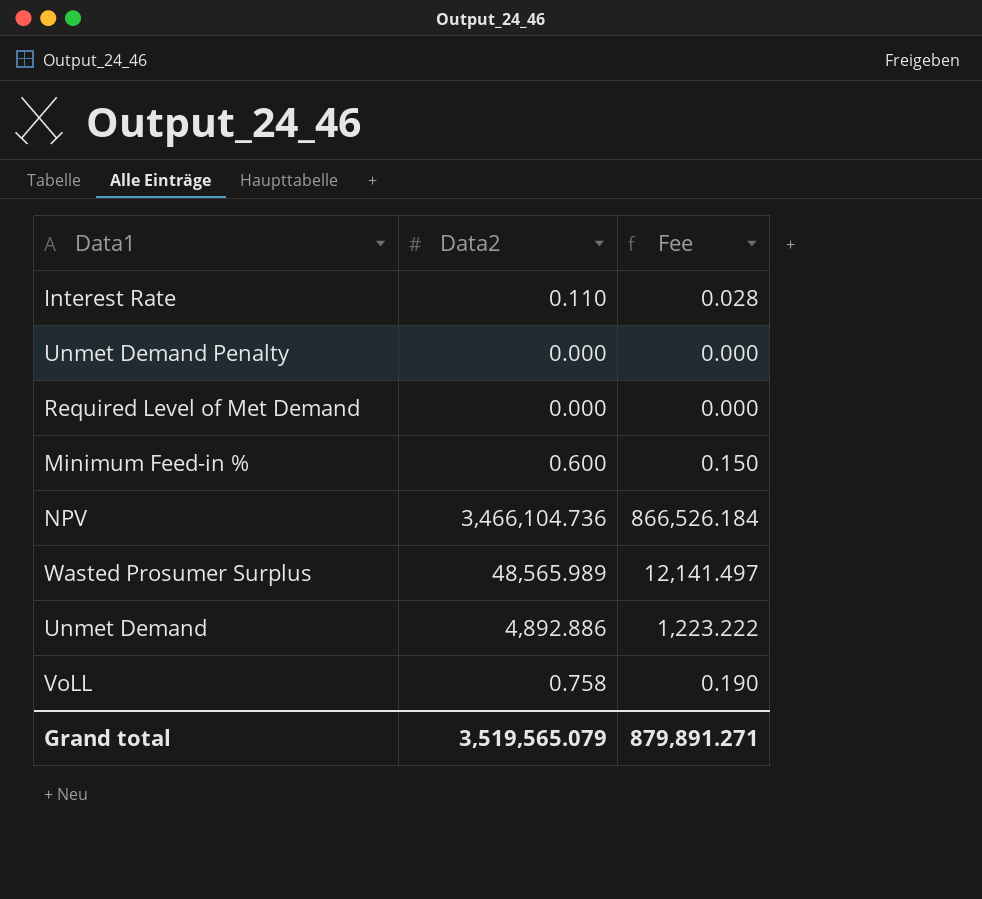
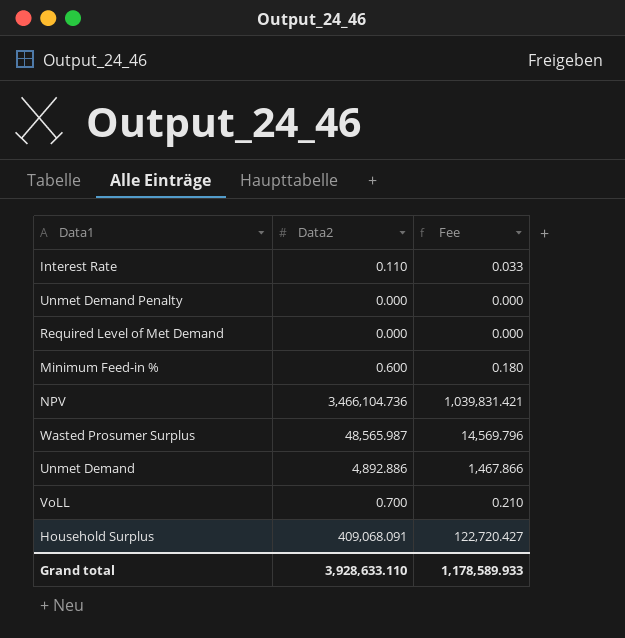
column Fee | formula: [Data2] * 0.25 -> [Data2] * 0.3
Wasted Prosumer Surplus | Data2: 48,565.989 -> 48,565.987
VoLL | Data2: 0.758 -> 0.700
row Household Surplus: none -> 409,068.091 | 122,720.427
Grand total | Data2: 3,519,565.079 -> 3,928,633.110
Grand total | Fee: 879,891.271 -> 1,178,589.933

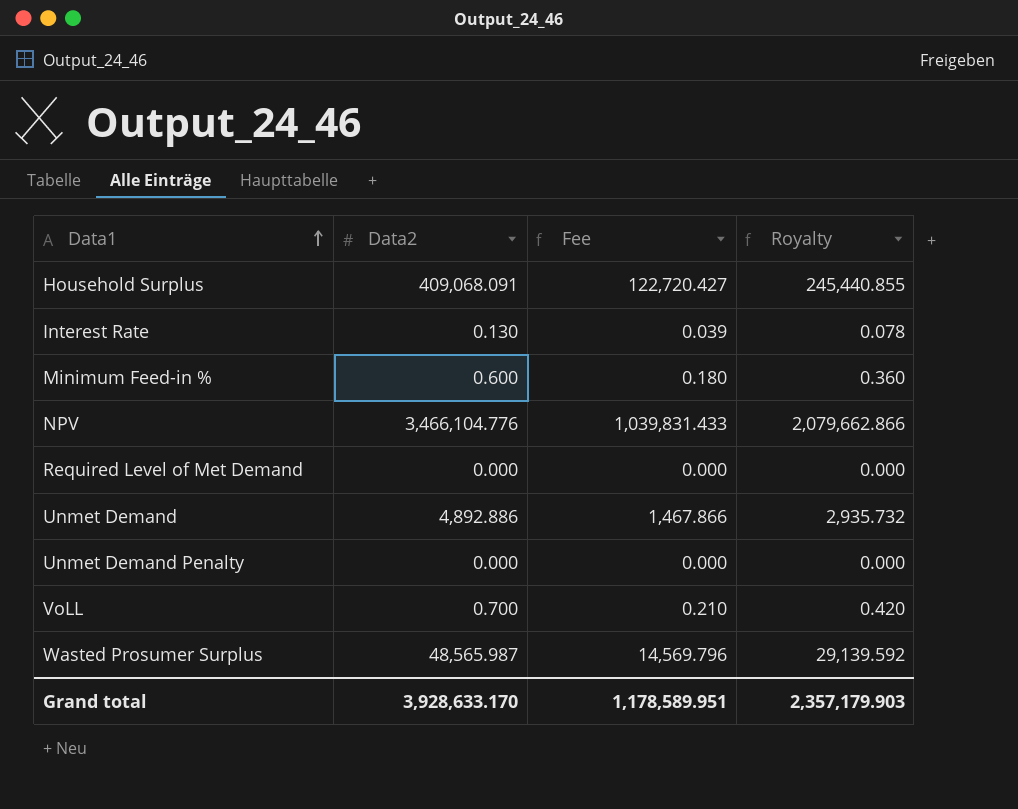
row order: none -> Data1 ascending
column Royalty | formula: none -> [Data2] * 0.6
Interest Rate | Data2: 0.110 -> 0.130
Interest Rate | Fee: 0.033 -> 0.039
NPV | Data2: 3,466,104.736 -> 3,466,104.776
NPV | Fee: 1,039,831.421 -> 1,039,831.433
Grand total | Data2: 3,928,633.110 -> 3,928,633.170
Grand total | Fee: 1,178,589.933 -> 1,178,589.951

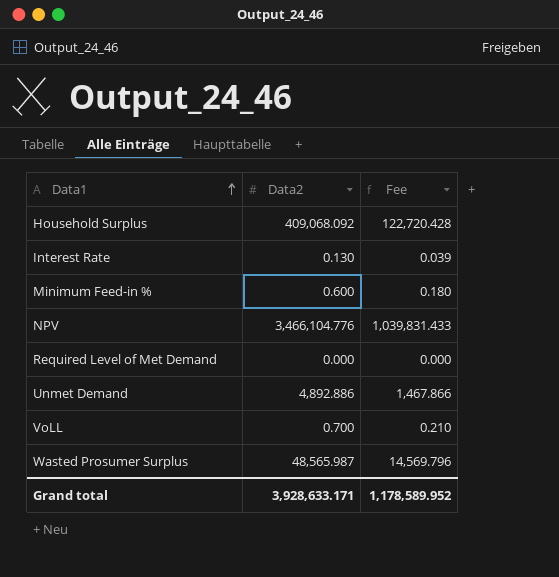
column Royalty | formula: [Data2] * 0.6 -> none
row Unmet Demand Penalty: 0.000 | 0.000 | 0.000 -> none
Household Surplus | Data2: 409,068.091 -> 409,068.092
Household Surplus | Fee: 122,720.427 -> 122,720.428
Grand total | Data2: 3,928,633.170 -> 3,928,633.171
Grand total | Fee: 1,178,589.951 -> 1,178,589.952

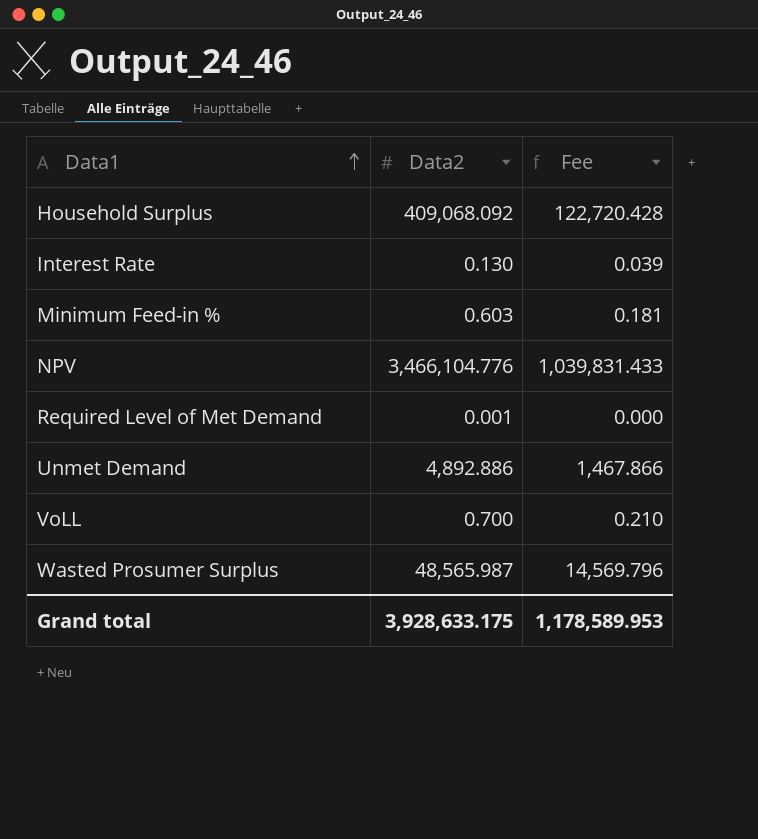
Minimum Feed-in % | Data2: 0.600 -> 0.603
Minimum Feed-in % | Fee: 0.180 -> 0.181
Required Level of Met Demand | Data2: 0.000 -> 0.001
Grand total | Data2: 3,928,633.171 -> 3,928,633.175
Grand total | Fee: 1,178,589.952 -> 1,178,589.953

